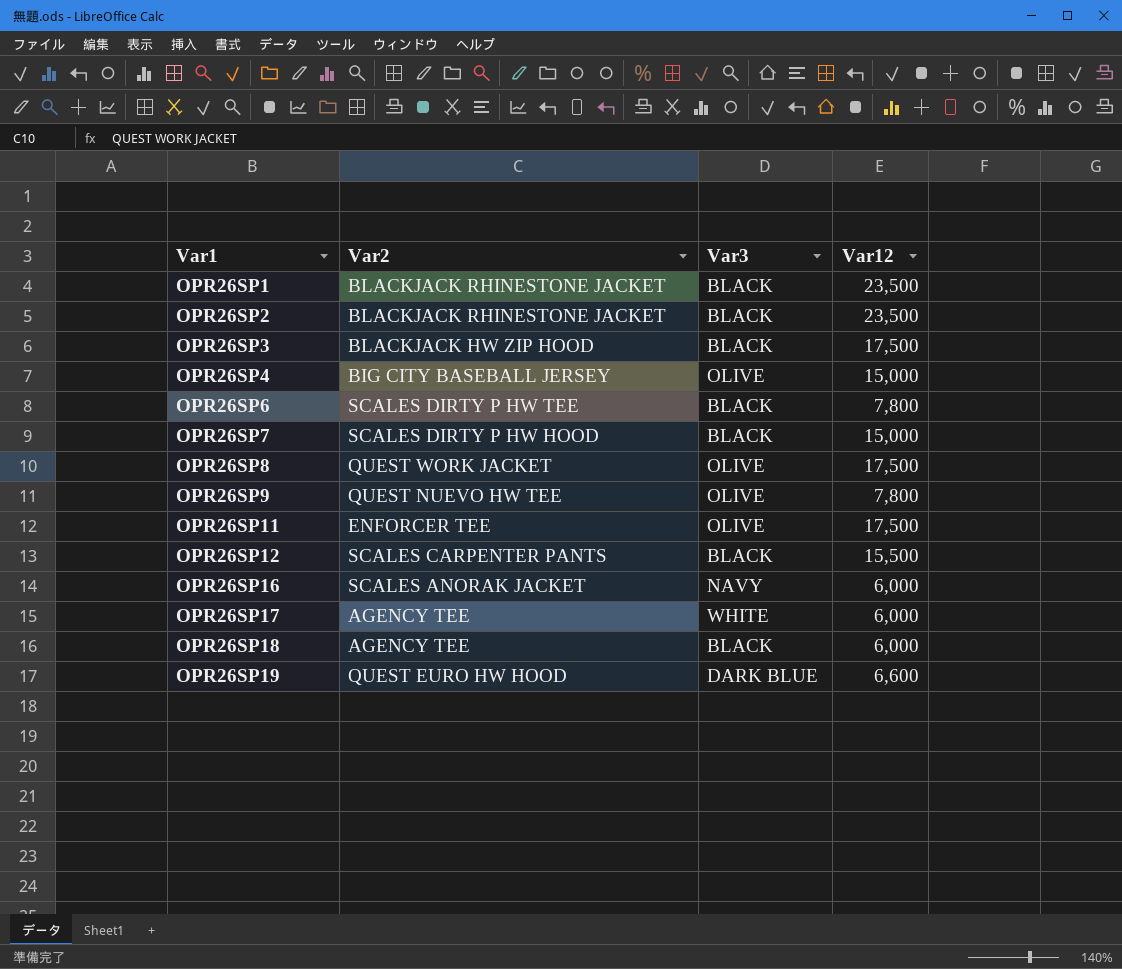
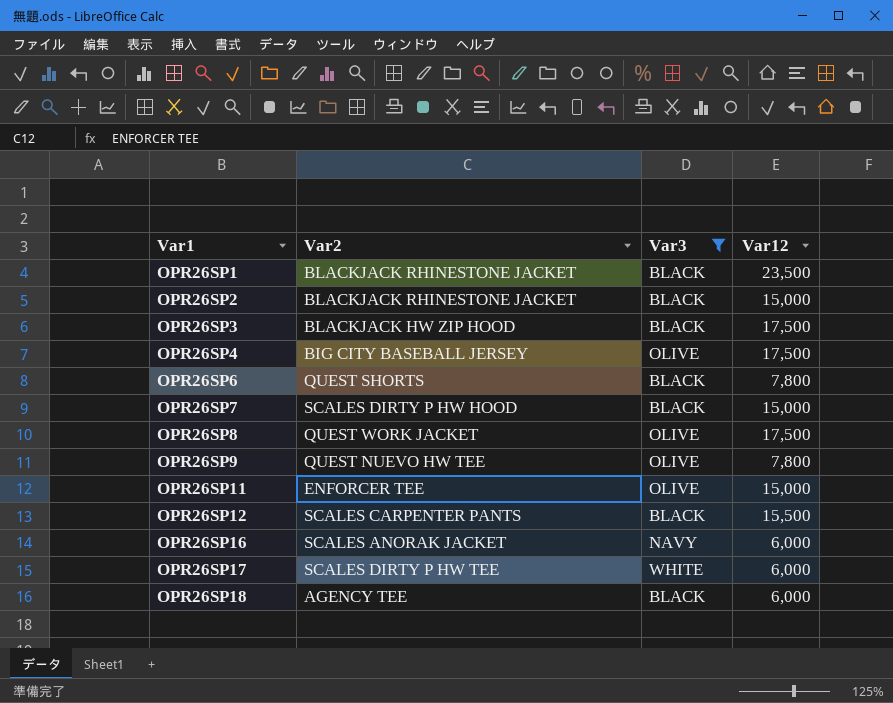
filter: none -> Var3 != DARK BLUE
OPR26SP2 | Var12: 23,500 -> 15,000
OPR26SP4 | Var12: 15,000 -> 17,500
OPR26SP6 | Var2: SCALES DIRTY P HW TEE -> QUEST SHORTS
OPR26SP11 | Var12: 17,500 -> 15,000
OPR26SP17 | Var2: AGENCY TEE -> SCALES DIRTY P HW TEE

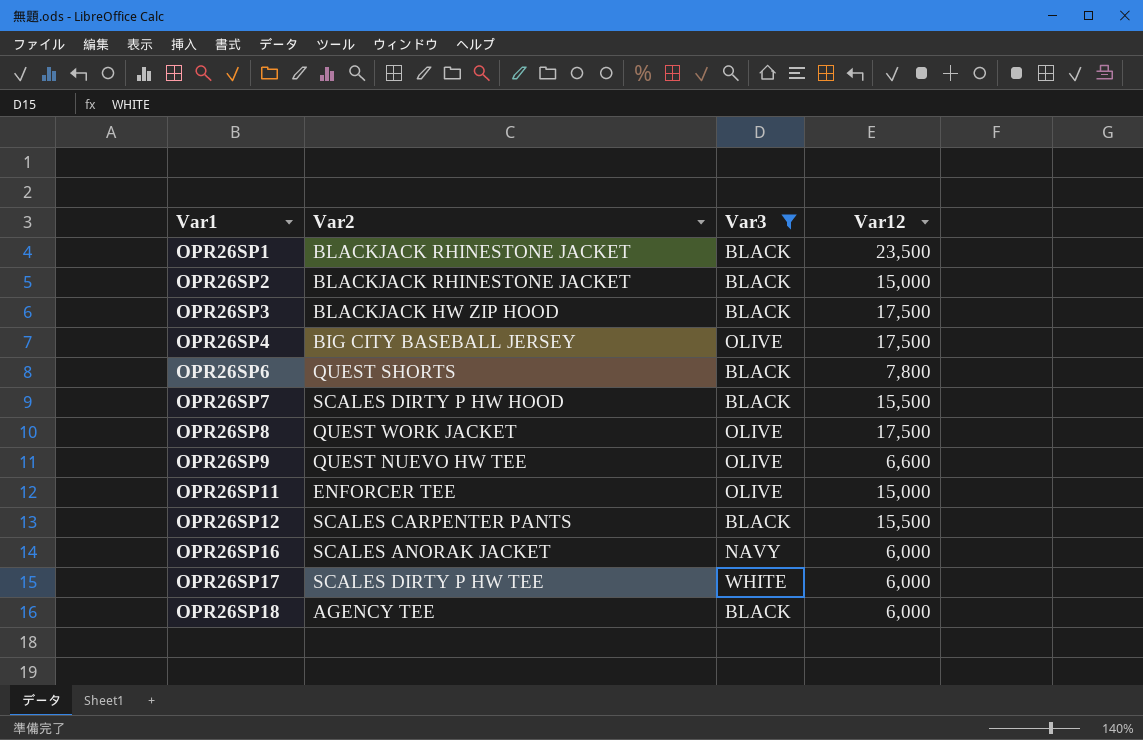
OPR26SP7 | Var12: 15,000 -> 15,500
OPR26SP9 | Var12: 7,800 -> 6,600

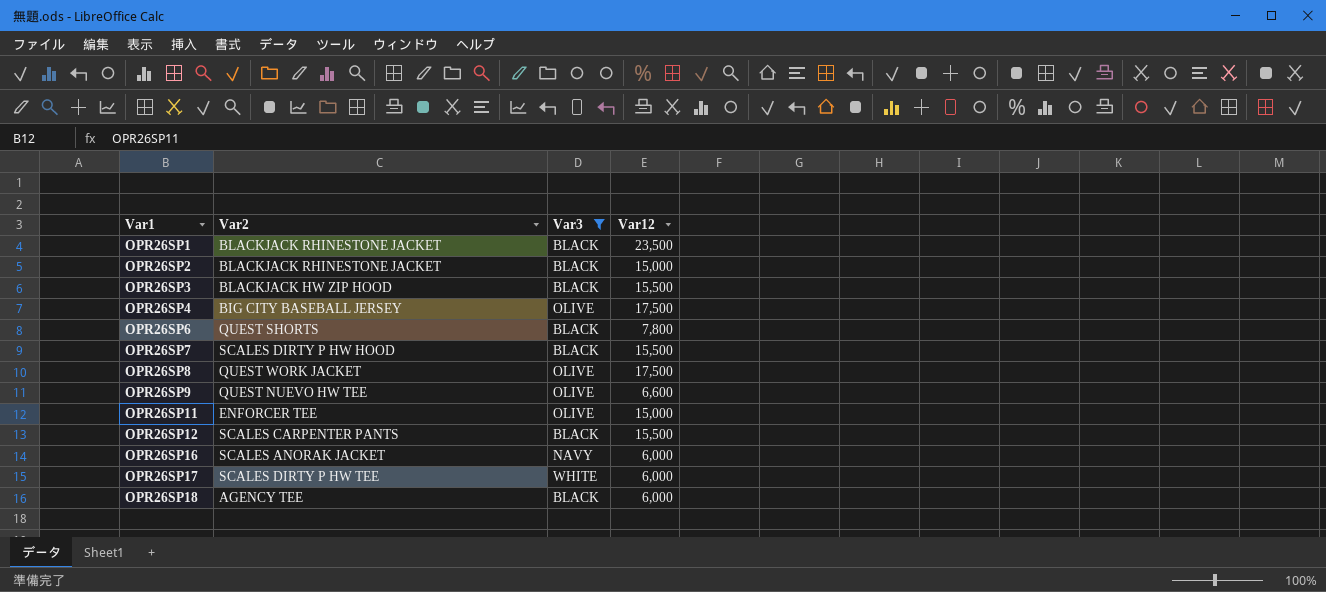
OPR26SP3 | Var12: 17,500 -> 15,500

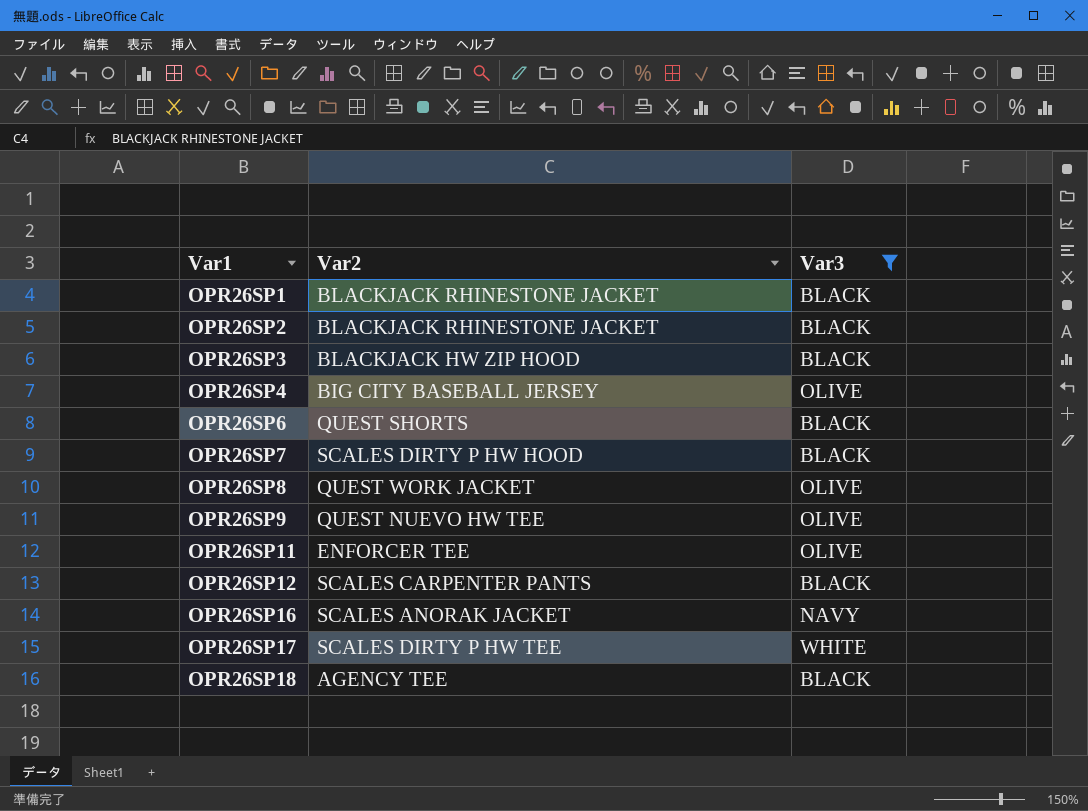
column Var12 | position: 4 -> none

